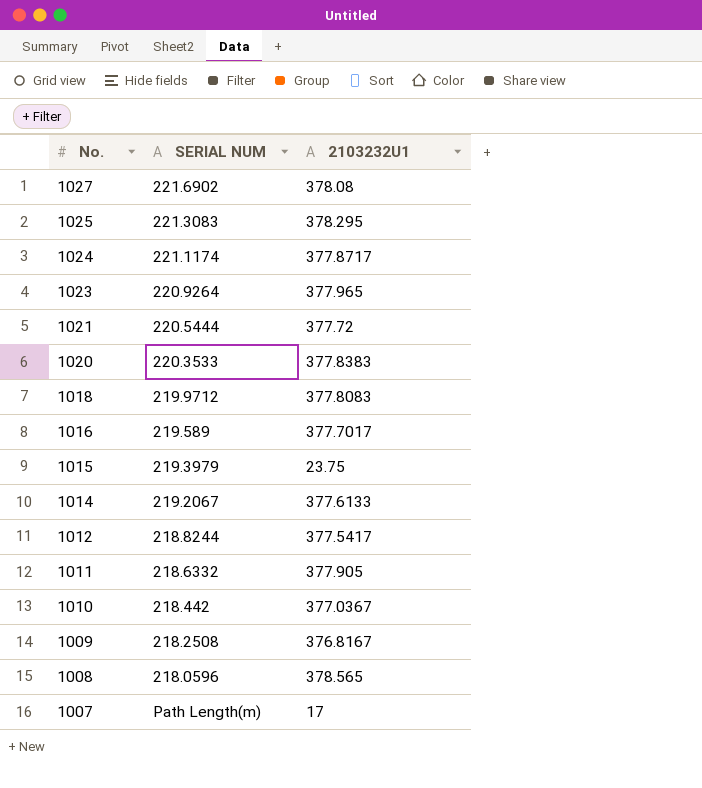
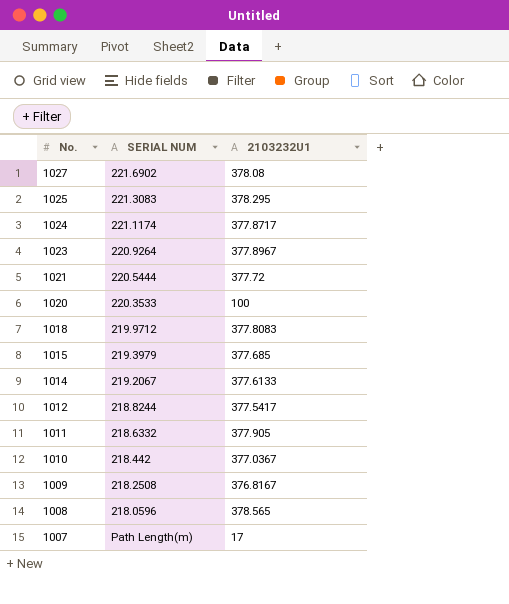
row 1016: 219.589 | 377.7017 -> none
1023 | 2103232U1: 377.965 -> 377.8967
1020 | 2103232U1: 377.8383 -> 100
1015 | 2103232U1: 23.75 -> 377.685

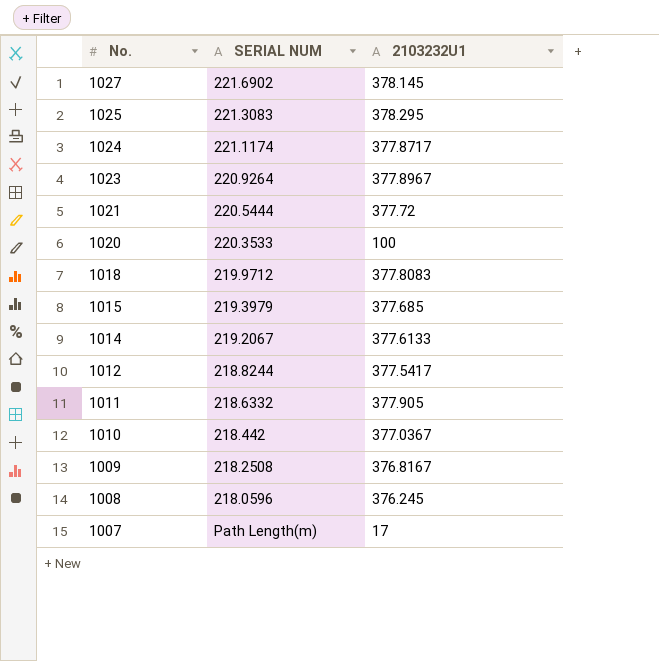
1027 | 2103232U1: 378.08 -> 378.145
1008 | 2103232U1: 378.565 -> 376.245

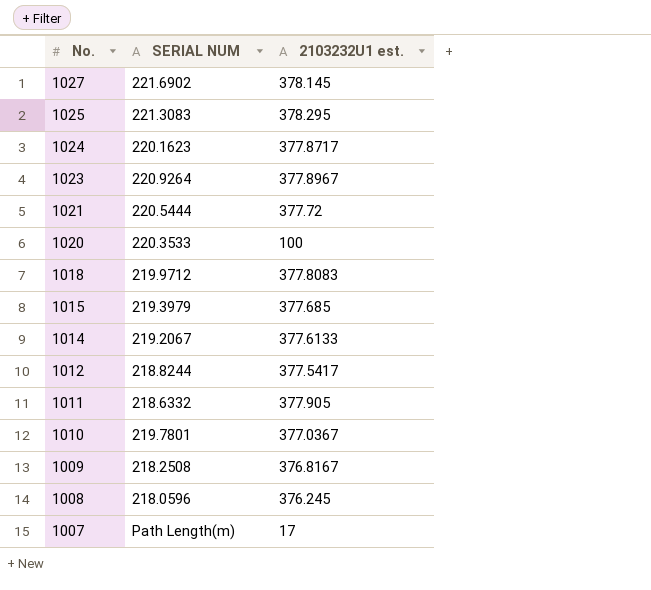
column name: 2103232U1 -> 2103232U1 est.
1024 | SERIAL NUM: 221.1174 -> 220.1623
1010 | SERIAL NUM: 218.442 -> 219.7801

